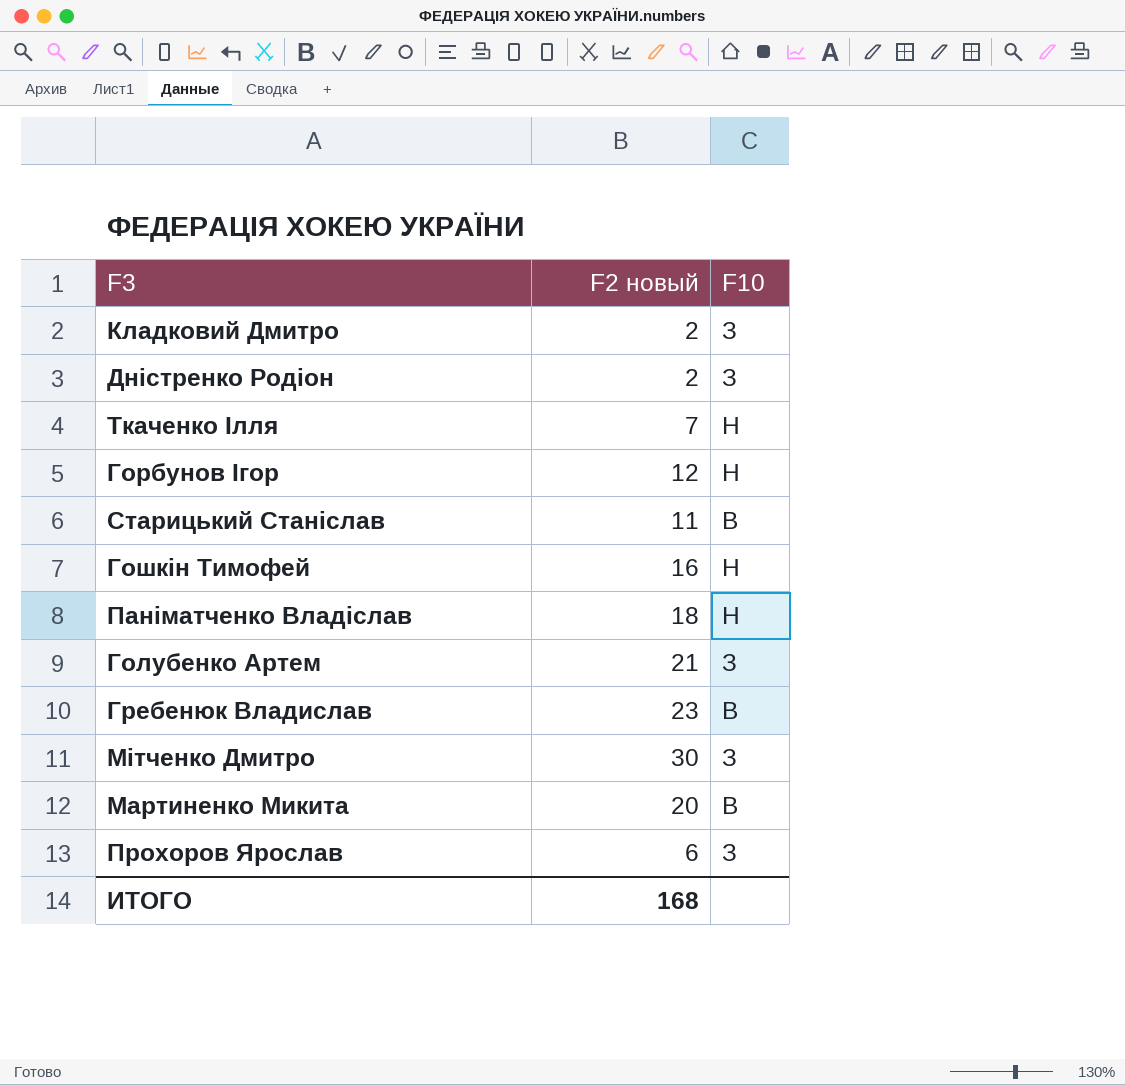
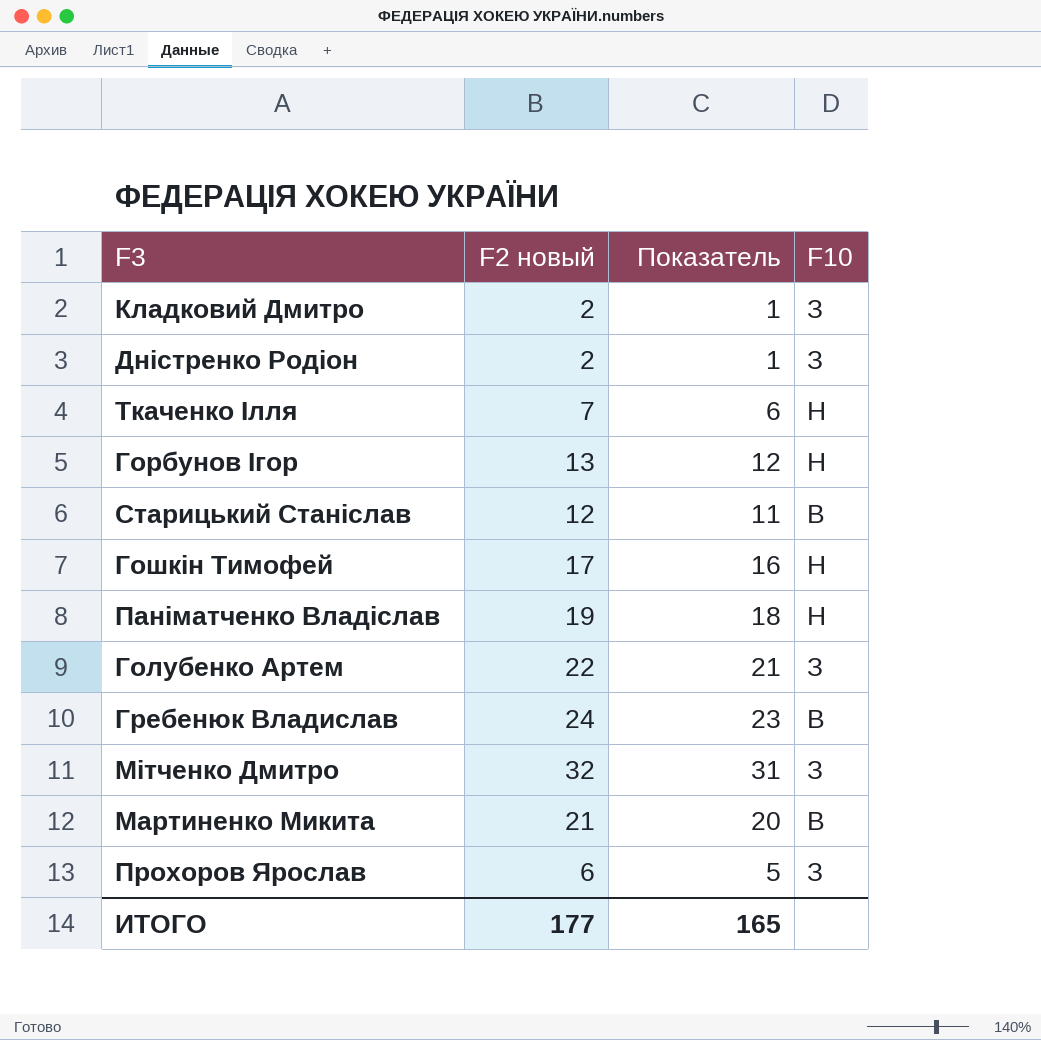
column Показатель | formula: none -> [F2 новый] - 1
Горбунов Ігор | F2 новый: 12 -> 13
Старицький Станіслав | F2 новый: 11 -> 12
Гошкін Тимофей | F2 новый: 16 -> 17
Паніматченко Владіслав | F2 новый: 18 -> 19
Голубенко Артем | F2 новый: 21 -> 22
Гребенюк Владислав | F2 новый: 23 -> 24
Мітченко Дмитро | F2 новый: 30 -> 32
Мартиненко Микита | F2 новый: 20 -> 21
ИТОГО | F2 новый: 168 -> 177

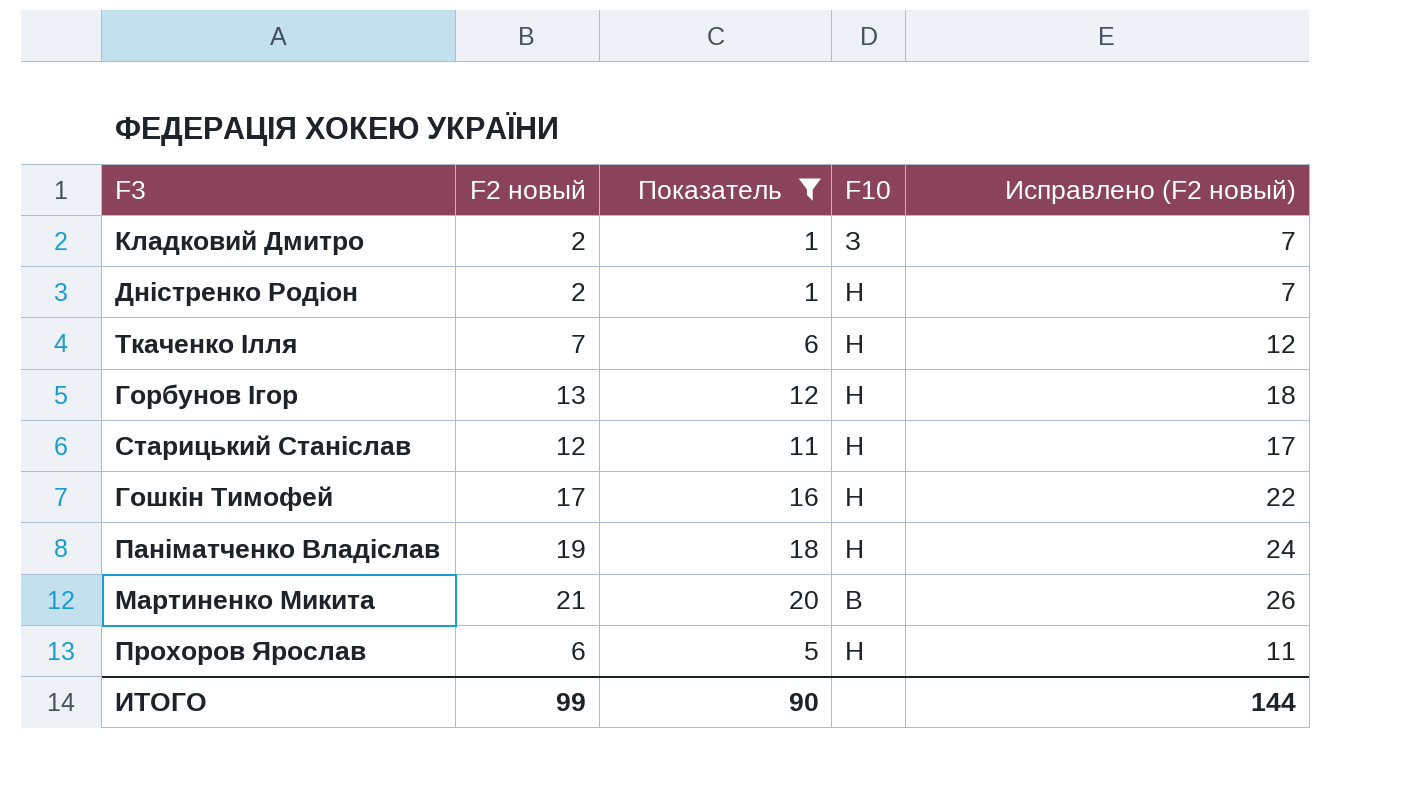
filter: none -> Показатель <= 20
column Исправлено (F2 новый) | formula: none -> [F2 новый] + 5
Дністренко Родіон | F10: З -> Н
Старицький Станіслав | F10: В -> Н
Прохоров Ярослав | F10: З -> Н
ИТОГО | F2 новый: 177 -> 99
ИТОГО | Показатель: 165 -> 90

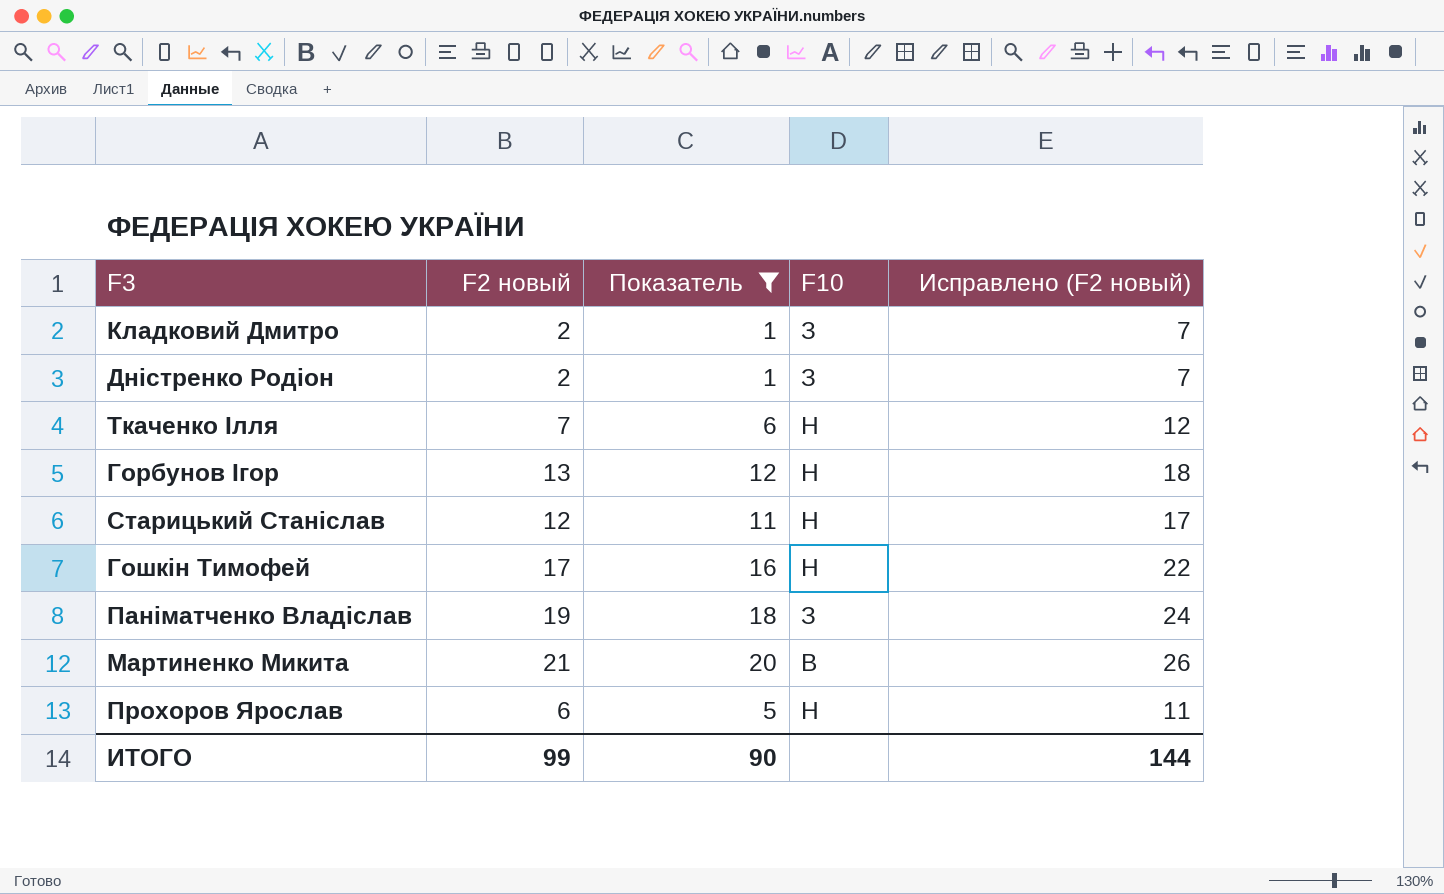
Дністренко Родіон | F10: Н -> З
Паніматченко Владіслав | F10: Н -> З

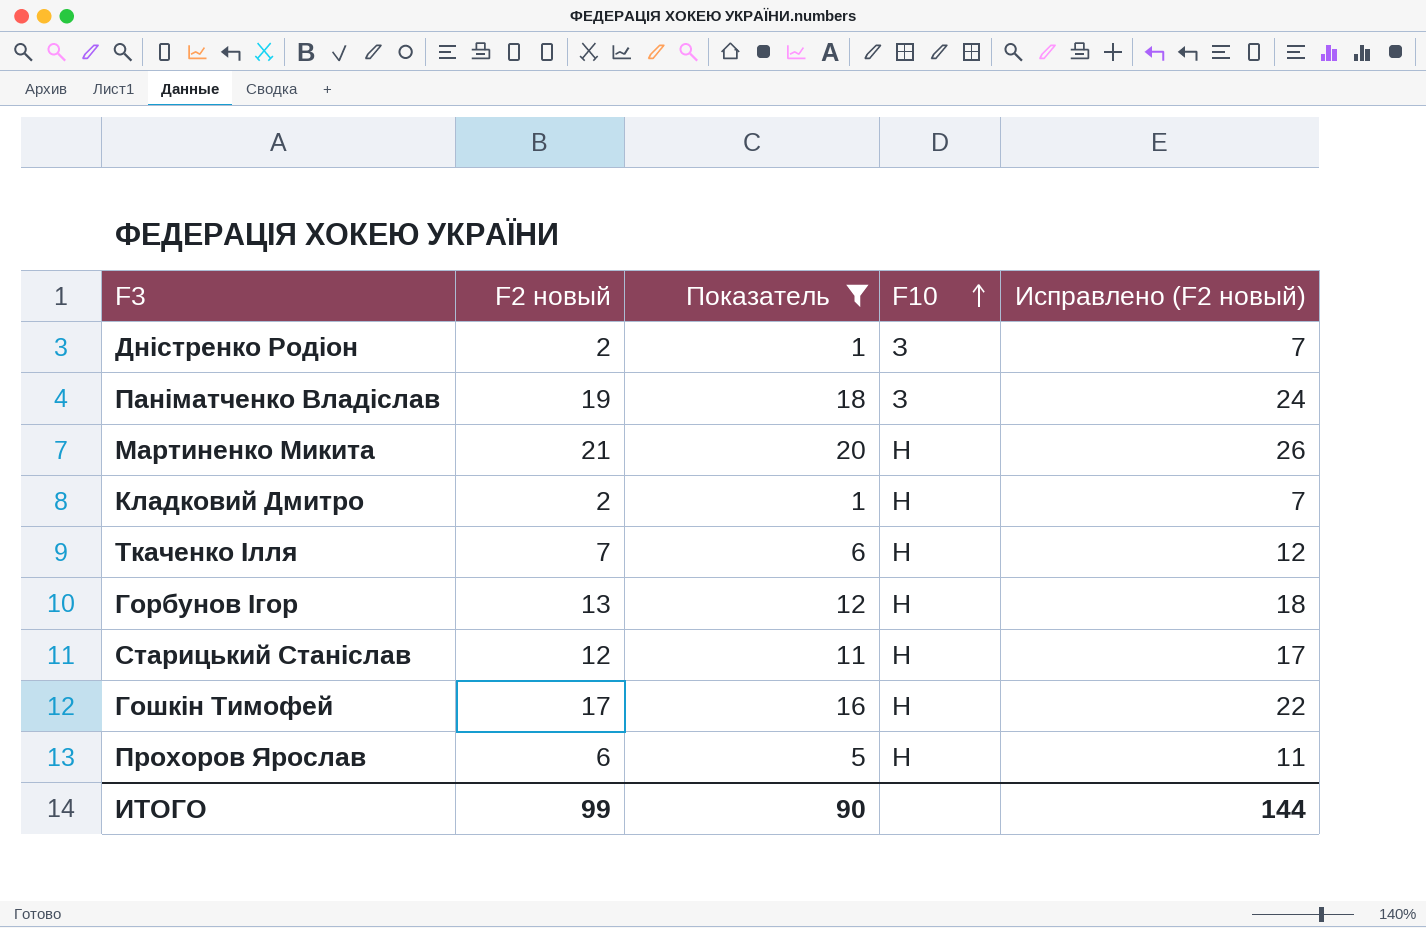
row order: none -> F10 ascending
Мартиненко Микита | F10: В -> Н
Кладковий Дмитро | F10: З -> Н

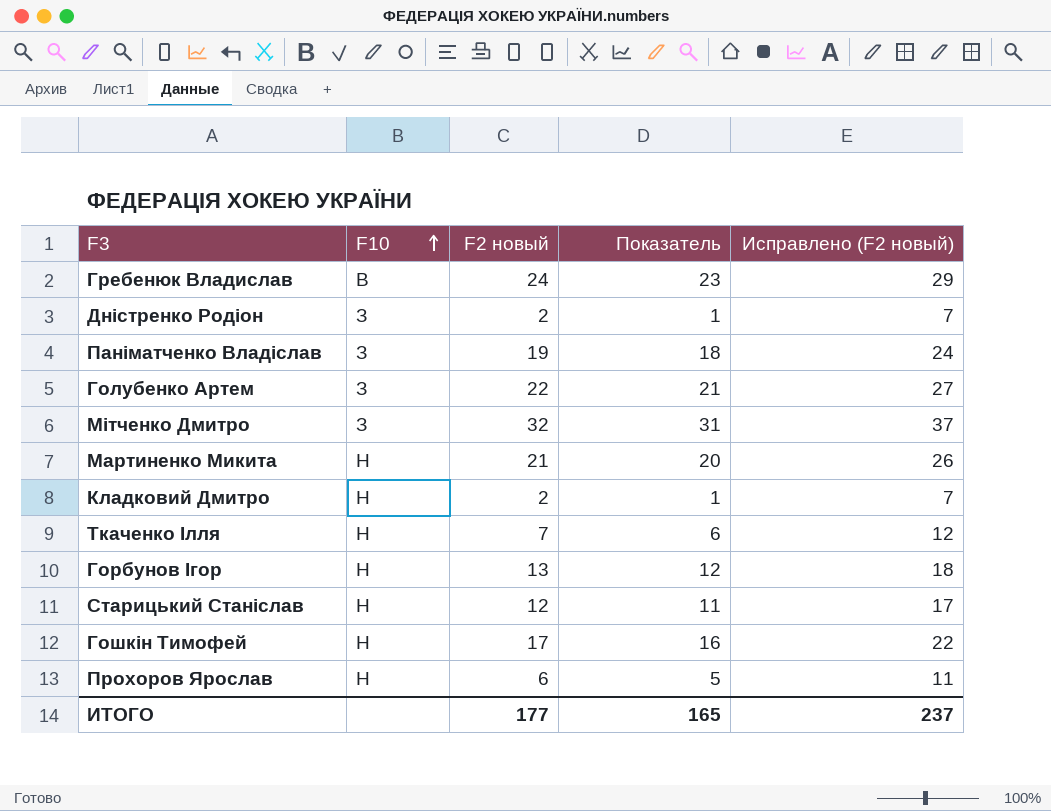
filter: Показатель <= 20 -> none
column F10 | position: 4 -> 2
ИТОГО | F2 новый: 99 -> 177
ИТОГО | Показатель: 90 -> 165
ИТОГО | Исправлено (F2 новый): 144 -> 237

